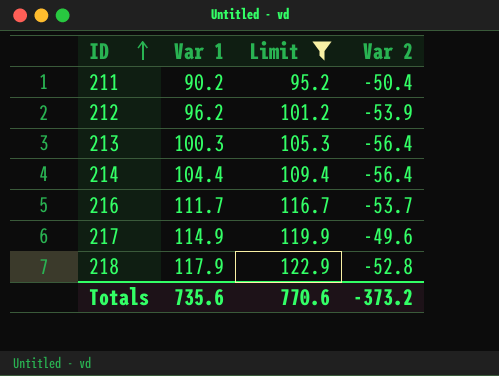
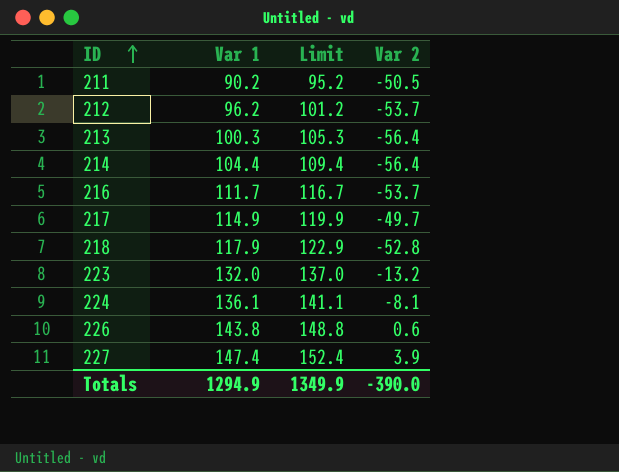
filter: Limit <= 122.9 -> none
211 | Var 2: -50.4 -> -50.5
212 | Var 2: -53.9 -> -53.7
217 | Var 2: -49.6 -> -49.7
Totals | Var 1: 735.6 -> 1294.9
Totals | Limit: 770.6 -> 1349.9
Totals | Var 2: -373.2 -> -390.0

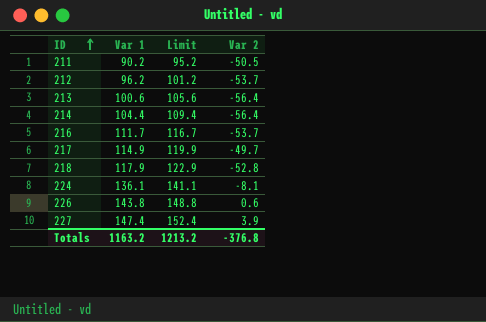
row 223: 132.0 | 137.0 | -13.2 -> none
213 | Var 1: 100.3 -> 100.6
213 | Limit: 105.3 -> 105.6
Totals | Var 1: 1294.9 -> 1163.2
Totals | Limit: 1349.9 -> 1213.2
Totals | Var 2: -390.0 -> -376.8

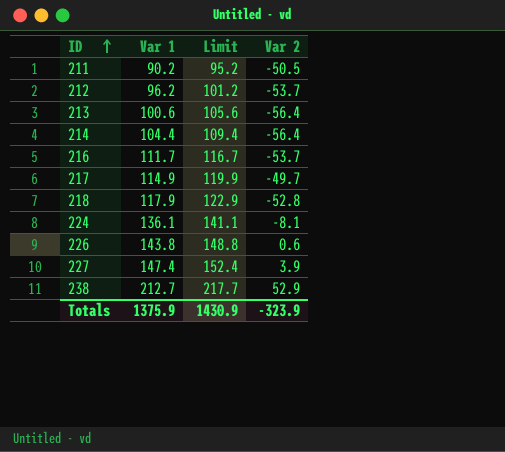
row 238: none -> 212.7 | 217.7 | 52.9
Totals | Var 1: 1163.2 -> 1375.9
Totals | Limit: 1213.2 -> 1430.9
Totals | Var 2: -376.8 -> -323.9

